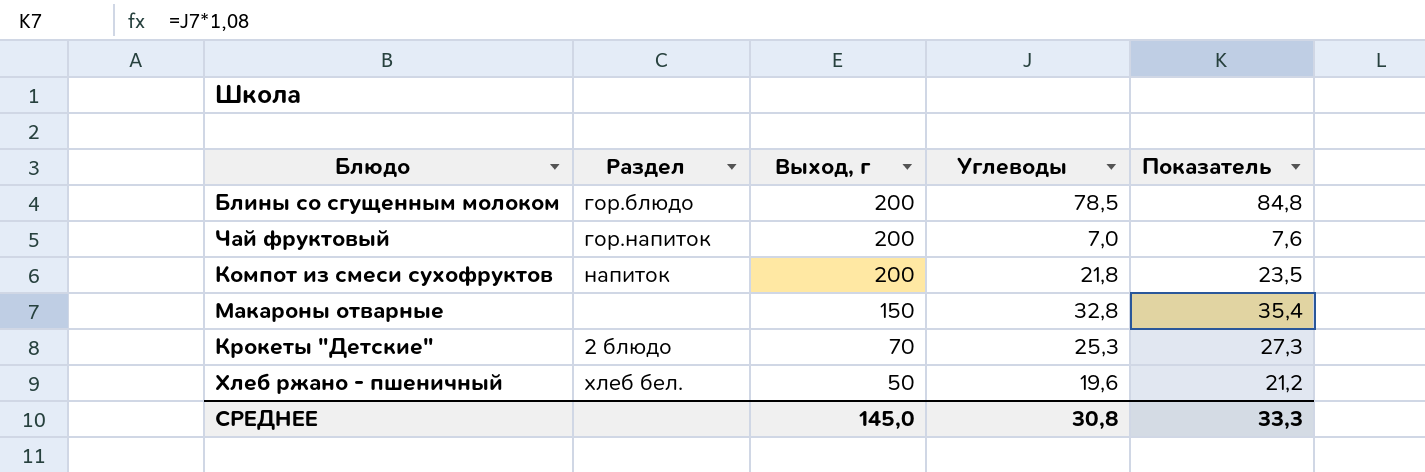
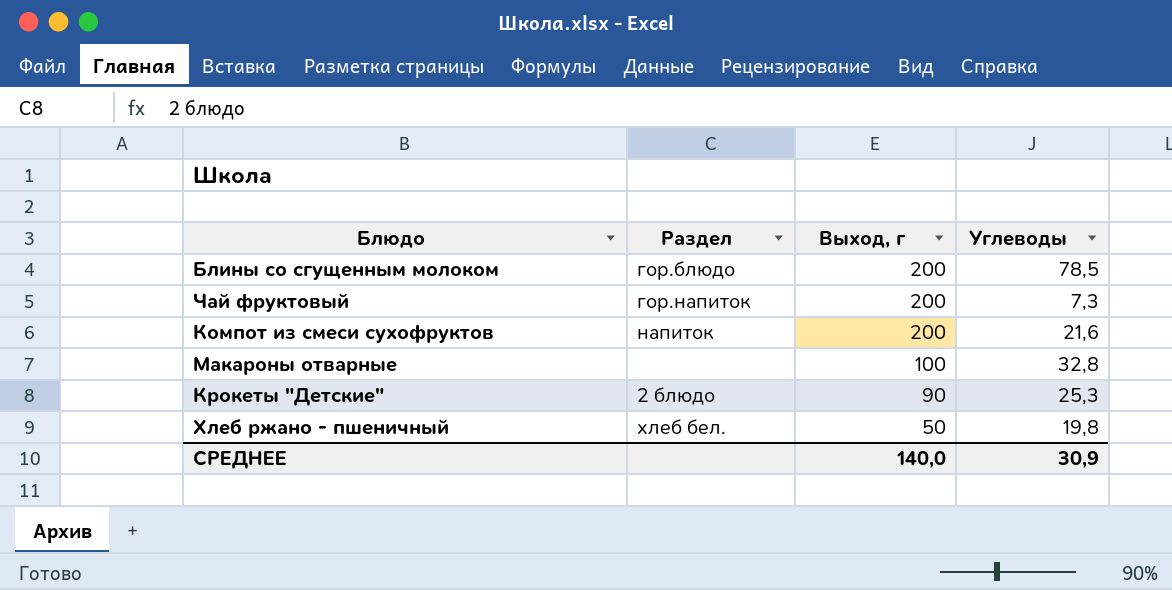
column Показатель | formula: [Углеводы] * 1,08 -> none
Чай фруктовый | Углеводы: 7,0 -> 7,3
Компот из смеси сухофруктов | Углеводы: 21,8 -> 21,6
Макароны отварные | Выход, г: 150 -> 100
Крокеты "Детские" | Выход, г: 70 -> 90
Хлеб ржано - пшеничный | Углеводы: 19,6 -> 19,8
СРЕДНЕЕ | Выход, г: 145,0 -> 140,0
СРЕДНЕЕ | Углеводы: 30,8 -> 30,9

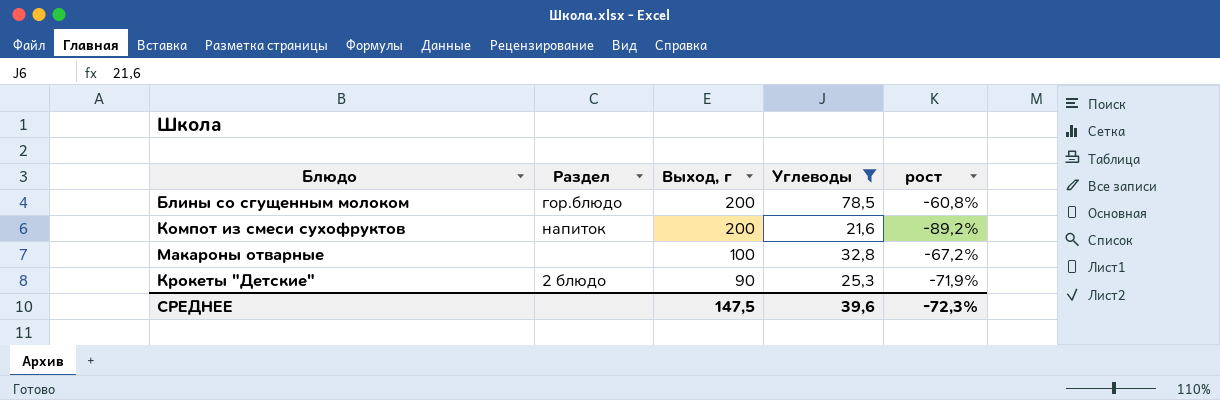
filter: none -> Углеводы >= 21,6
column рост | formula: none -> ([Углеводы] - [Выход, г]) / [Выход, г]
СРЕДНЕЕ | Выход, г: 140,0 -> 147,5
СРЕДНЕЕ | Углеводы: 30,9 -> 39,6

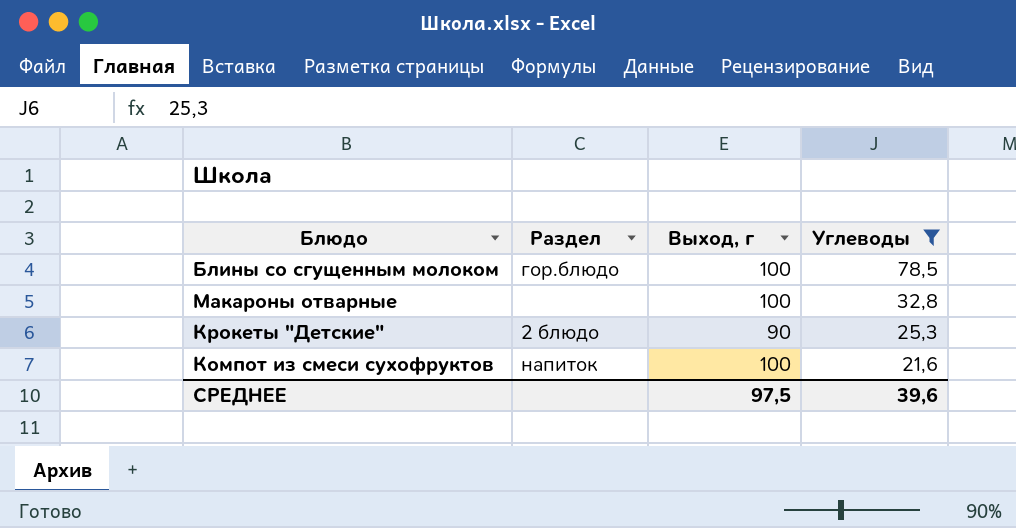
row order: Выход, г descending -> Углеводы descending
column рост | formula: ([Углеводы] - [Выход, г]) / [Выход, г] -> none
Блины со сгущенным молоком | Выход, г: 200 -> 100
Компот из смеси сухофруктов | Выход, г: 200 -> 100
СРЕДНЕЕ | Выход, г: 147,5 -> 97,5

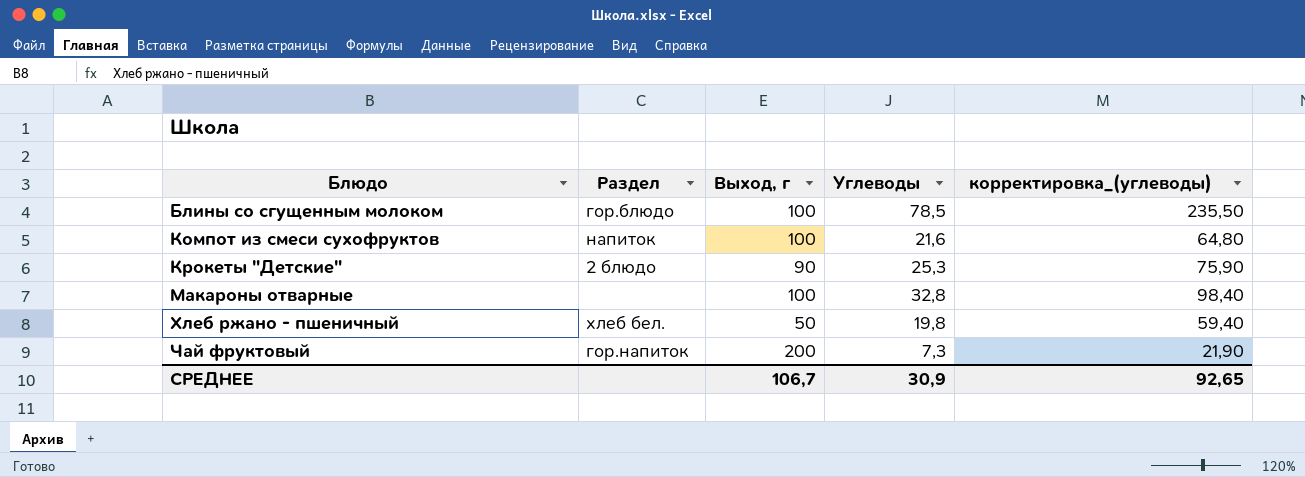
filter: Углеводы >= 21,6 -> none
row order: Углеводы descending -> Блюдо ascending
column корректировка_(углеводы) | formula: none -> [Углеводы] * 3
СРЕДНЕЕ | Выход, г: 97,5 -> 106,7
СРЕДНЕЕ | Углеводы: 39,6 -> 30,9

